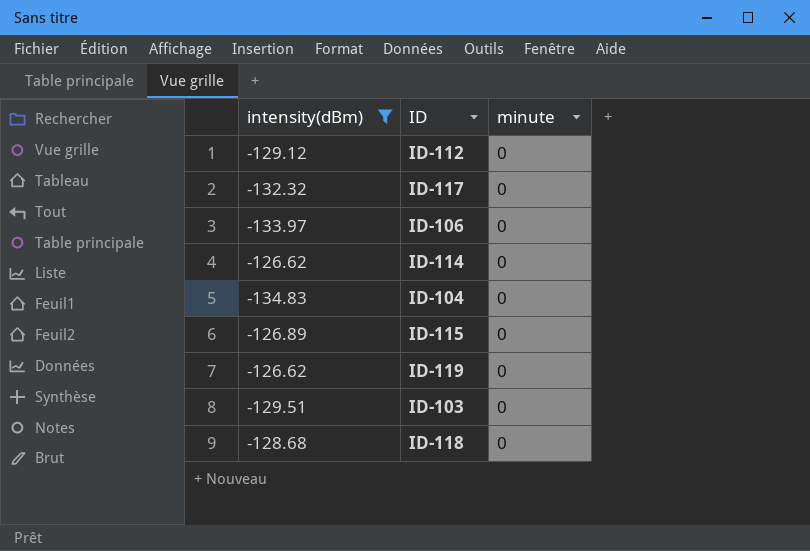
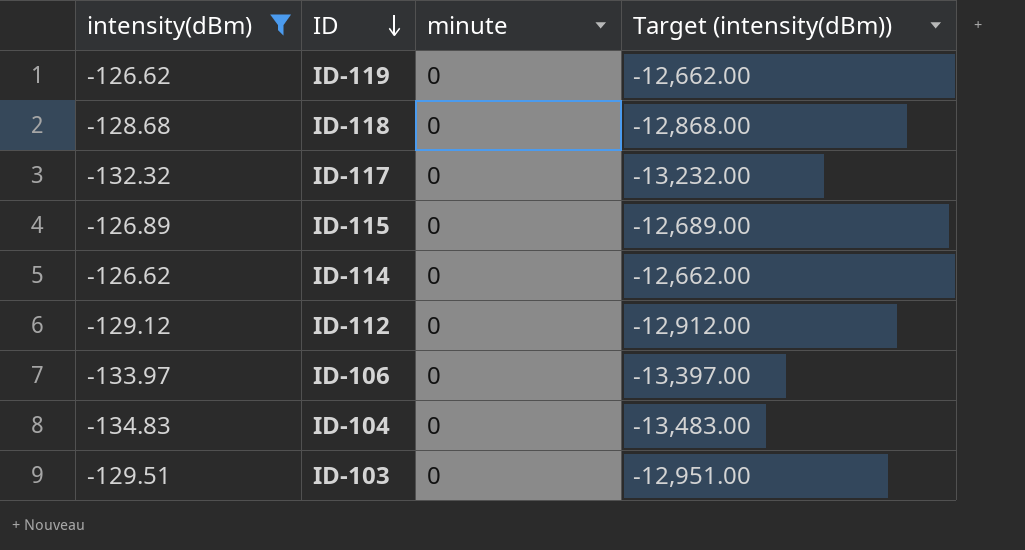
row order: none -> ID descending
column Target (intensity(dBm)) | formula: none -> [intensity(dBm)] * 100

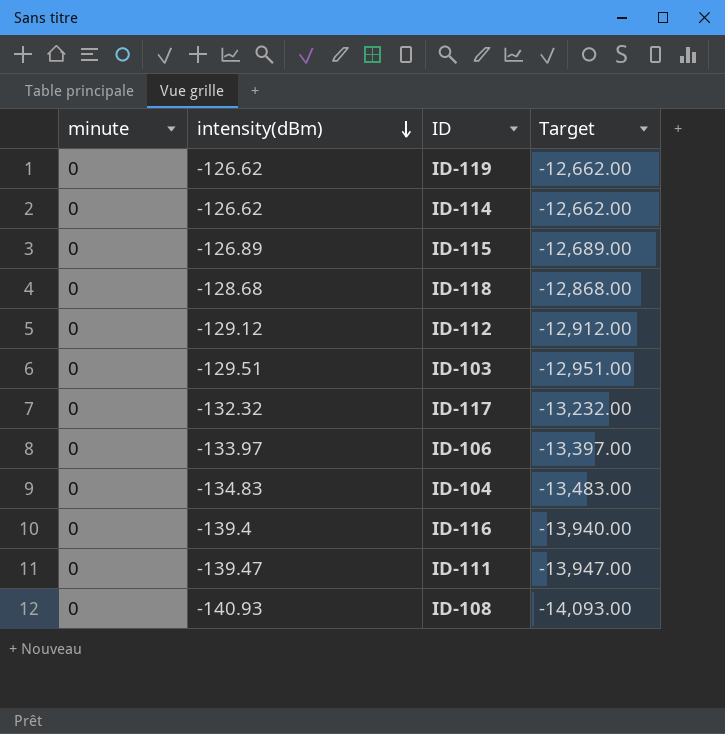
filter: intensity(dBm) >= -134.83 -> none
row order: ID descending -> intensity(dBm) descending
column minute | position: 3 -> 1
column name: Target (intensity(dBm)) -> Target

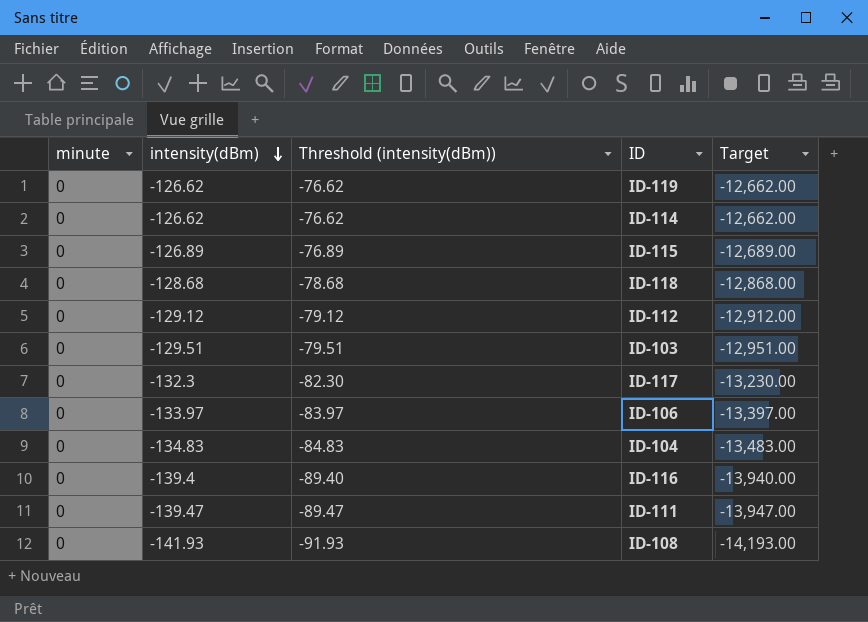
column Threshold (intensity(dBm)) | formula: none -> [intensity(dBm)] + 50
ID-117 | intensity(dBm): -132.32 -> -132.3
ID-117 | Target: -13,232.00 -> -13,230.00
ID-108 | intensity(dBm): -140.93 -> -141.93
ID-108 | Target: -14,093.00 -> -14,193.00

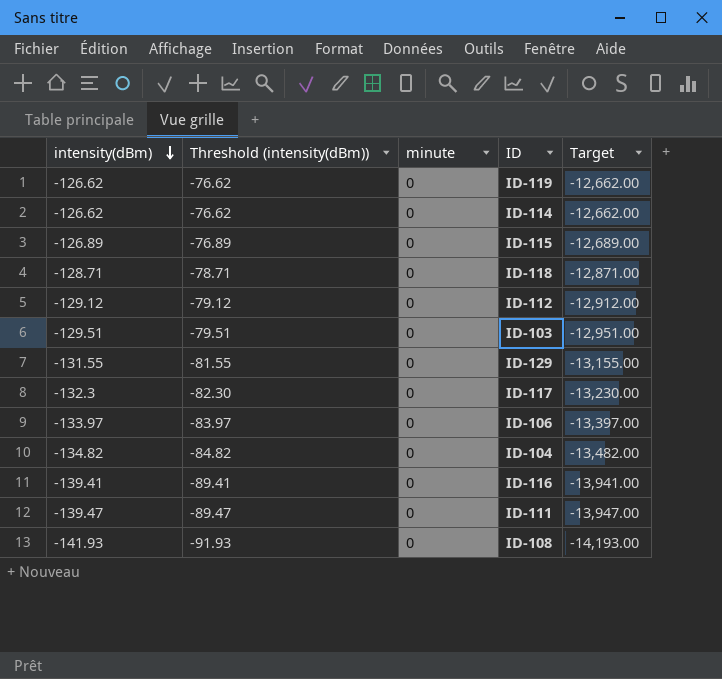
column minute | position: 1 -> 3
ID-118 | intensity(dBm): -128.68 -> -128.71
ID-118 | Threshold (intensity(dBm)): -78.68 -> -78.71
ID-118 | Target: -12,868.00 -> -12,871.00
row ID-129: none -> -131.55 | -81.55 | 0 | -13,155.00
ID-104 | intensity(dBm): -134.83 -> -134.82
ID-104 | Threshold (intensity(dBm)): -84.83 -> -84.82
ID-104 | Target: -13,483.00 -> -13,482.00
ID-116 | intensity(dBm): -139.4 -> -139.41
ID-116 | Threshold (intensity(dBm)): -89.40 -> -89.41
ID-116 | Target: -13,940.00 -> -13,941.00

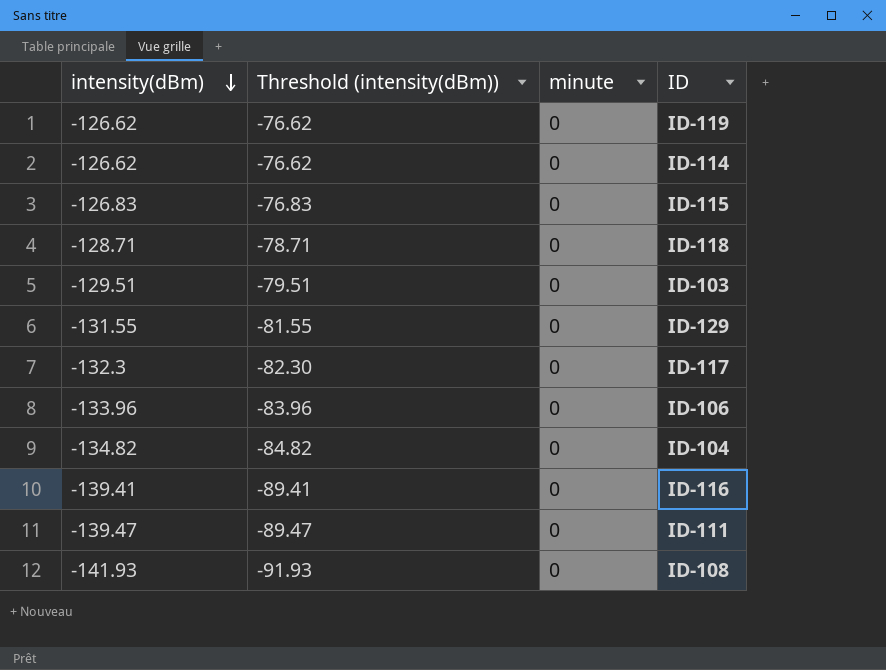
column Target | formula: [intensity(dBm)] * 100 -> none
row ID-112: -129.12 | -79.12 | 0 | -12,912.00 -> none
ID-115 | intensity(dBm): -126.89 -> -126.83
ID-115 | Threshold (intensity(dBm)): -76.89 -> -76.83
ID-106 | intensity(dBm): -133.97 -> -133.96
ID-106 | Threshold (intensity(dBm)): -83.97 -> -83.96

